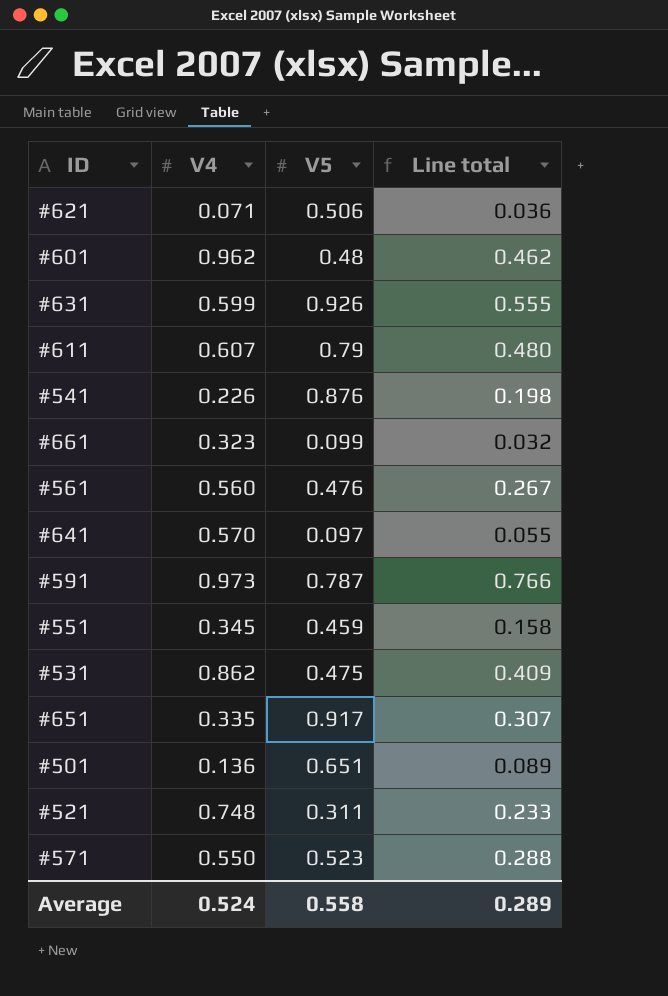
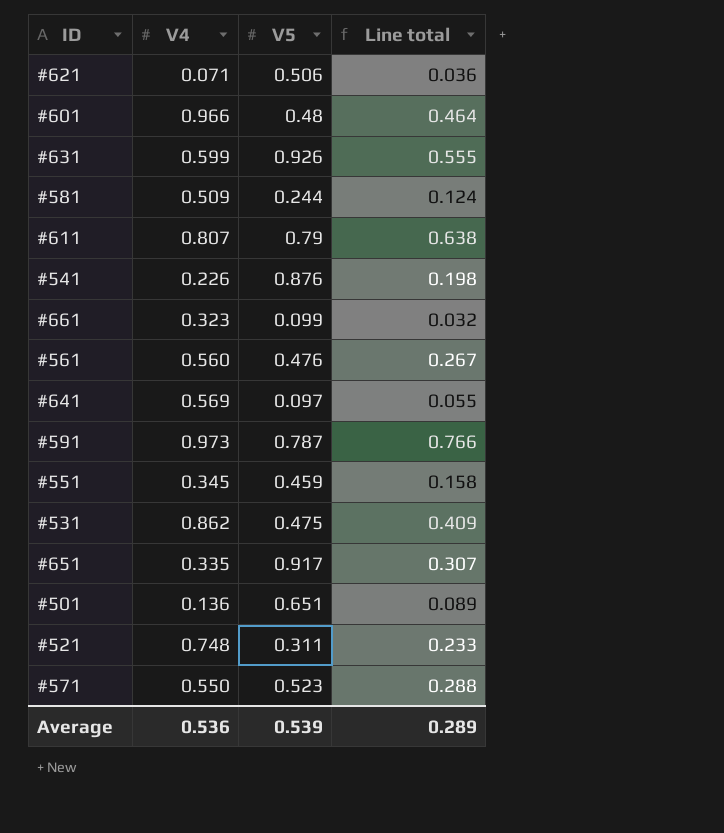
#601 | V4: 0.962 -> 0.966
#601 | Line total: 0.462 -> 0.464
row #581: none -> 0.509 | 0.244 | 0.124
#611 | V4: 0.607 -> 0.807
#611 | Line total: 0.480 -> 0.638
#641 | V4: 0.570 -> 0.569
Average | V4: 0.524 -> 0.536
Average | V5: 0.558 -> 0.539

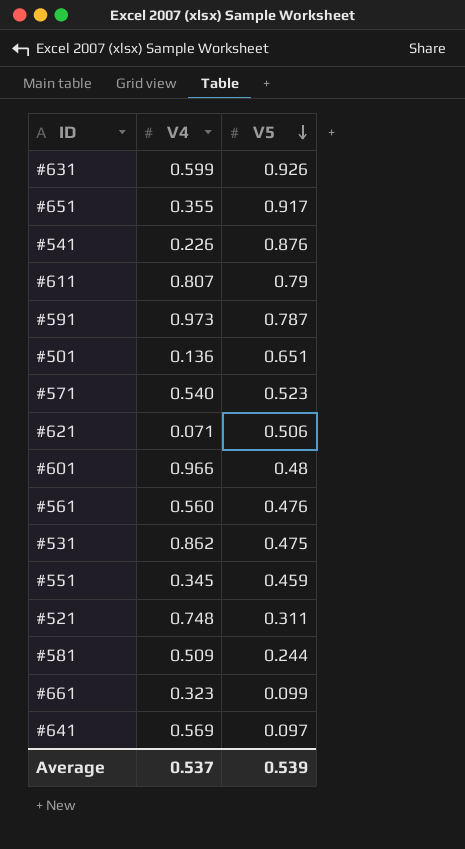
row order: none -> V5 descending
column Line total | formula: [V4] * [V5] -> none
#651 | V4: 0.335 -> 0.355
#571 | V4: 0.550 -> 0.540
Average | V4: 0.536 -> 0.537

